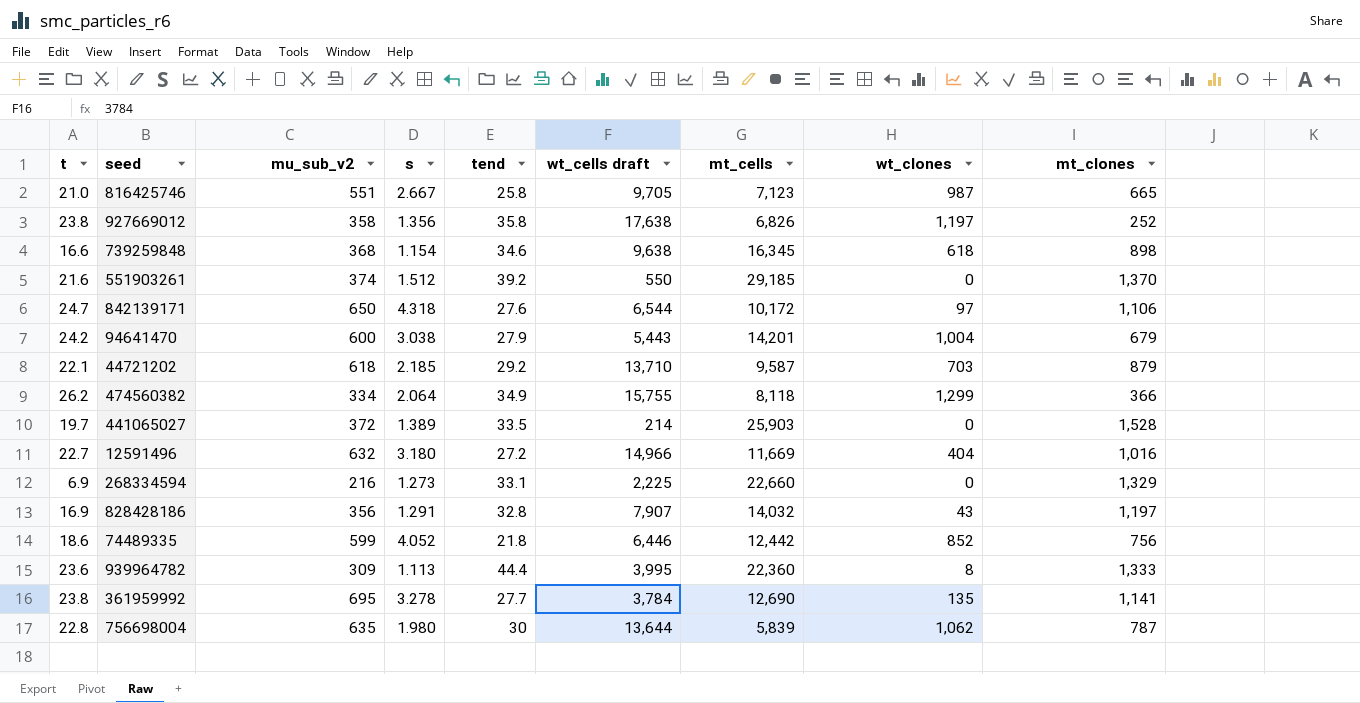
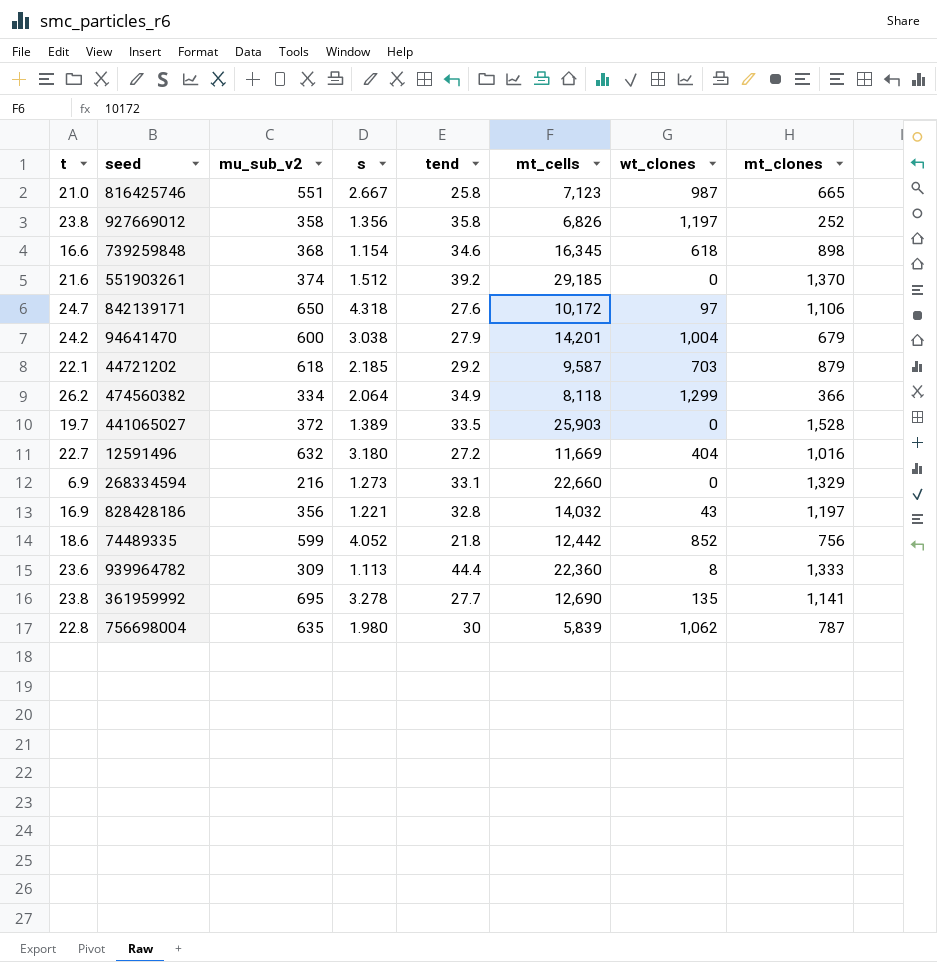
column wt_cells draft | position: 6 -> none
828428186 | s: 1.291 -> 1.221

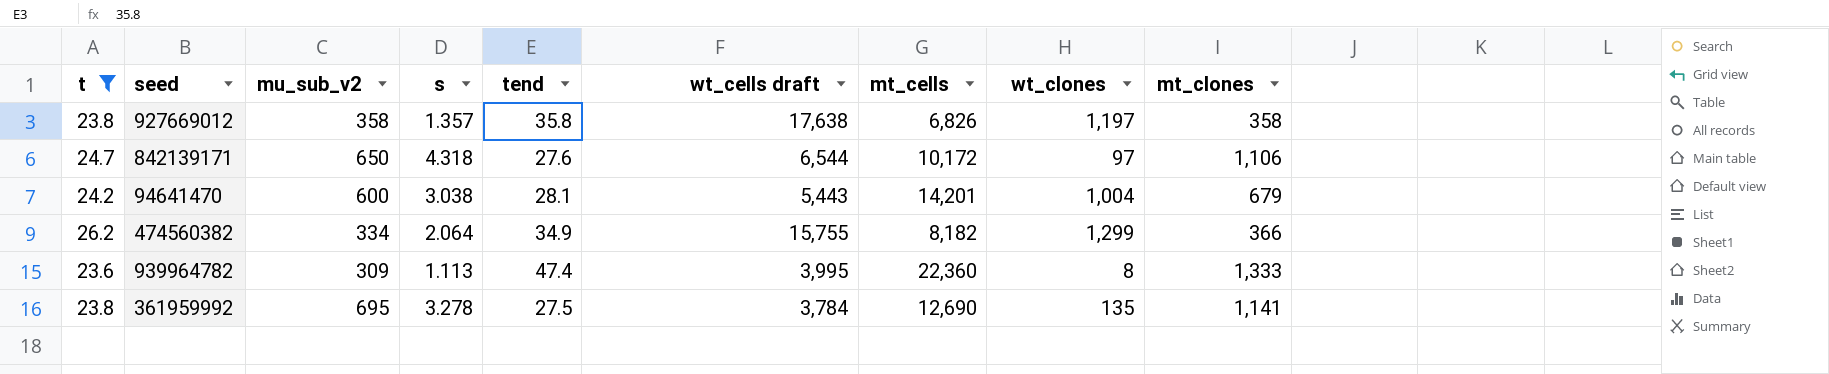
filter: none -> t >= 23.6
column wt_cells draft | position: none -> 6
927669012 | s: 1.356 -> 1.357
927669012 | mt_clones: 252 -> 358
94641470 | tend: 27.9 -> 28.1
474560382 | mt_cells: 8,118 -> 8,182
939964782 | tend: 44.4 -> 47.4
361959992 | tend: 27.7 -> 27.5

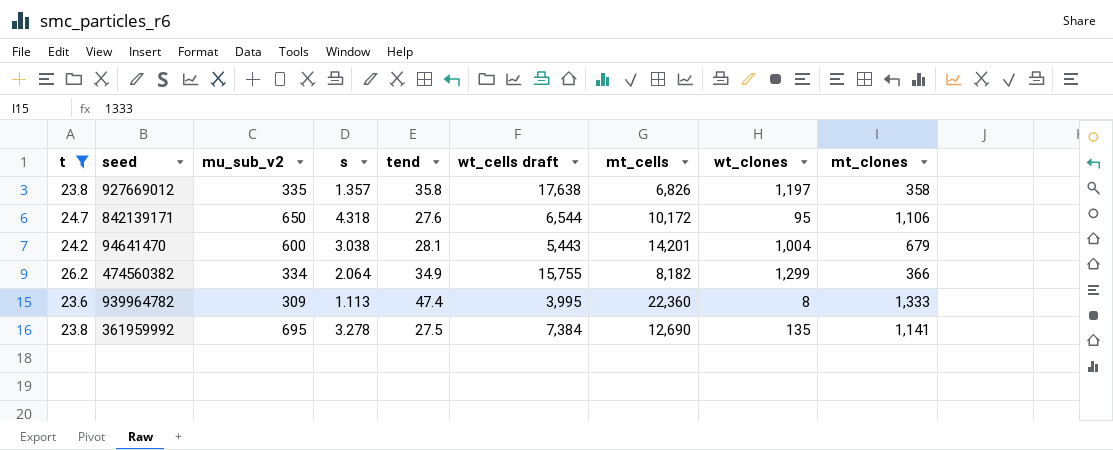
927669012 | mu_sub_v2: 358 -> 335
842139171 | wt_clones: 97 -> 95
361959992 | wt_cells draft: 3,784 -> 7,384

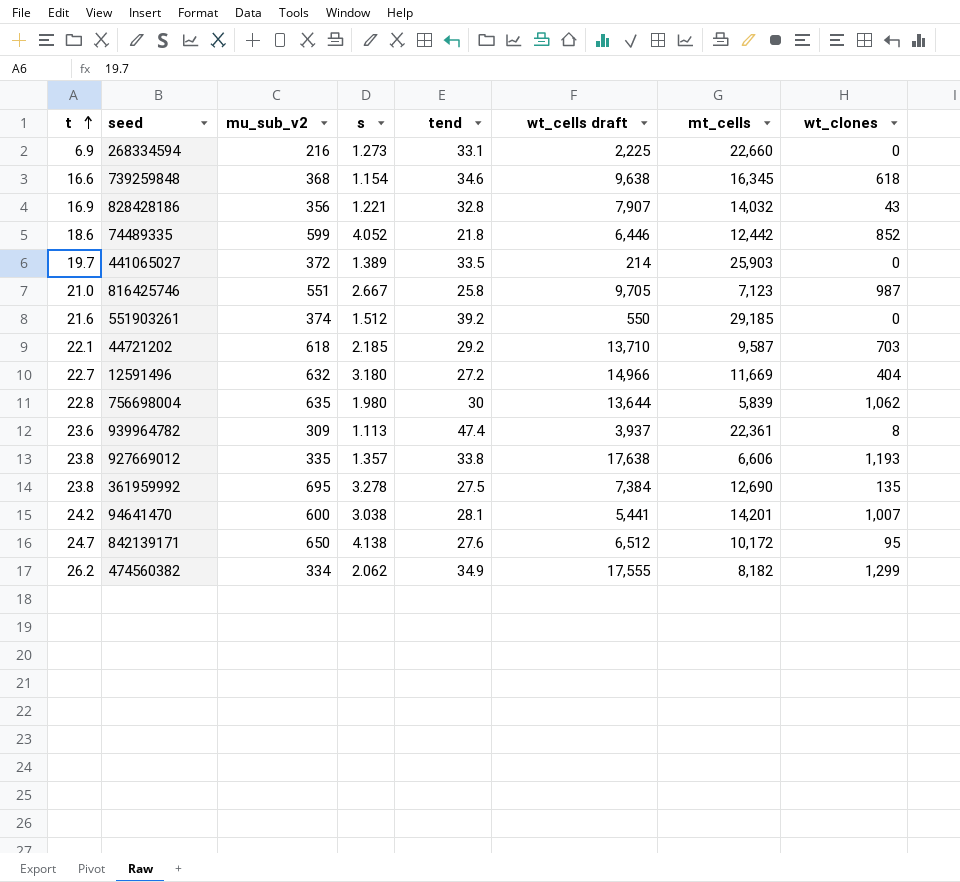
filter: t >= 23.6 -> none
row order: none -> t ascending
column mt_clones | position: 9 -> none
939964782 | wt_cells draft: 3,995 -> 3,937
939964782 | mt_cells: 22,360 -> 22,361
927669012 | tend: 35.8 -> 33.8
927669012 | mt_cells: 6,826 -> 6,606
927669012 | wt_clones: 1,197 -> 1,193
94641470 | wt_cells draft: 5,443 -> 5,441
94641470 | wt_clones: 1,004 -> 1,007
842139171 | s: 4.318 -> 4.138
842139171 | wt_cells draft: 6,544 -> 6,512
474560382 | s: 2.064 -> 2.062
474560382 | wt_cells draft: 15,755 -> 17,555

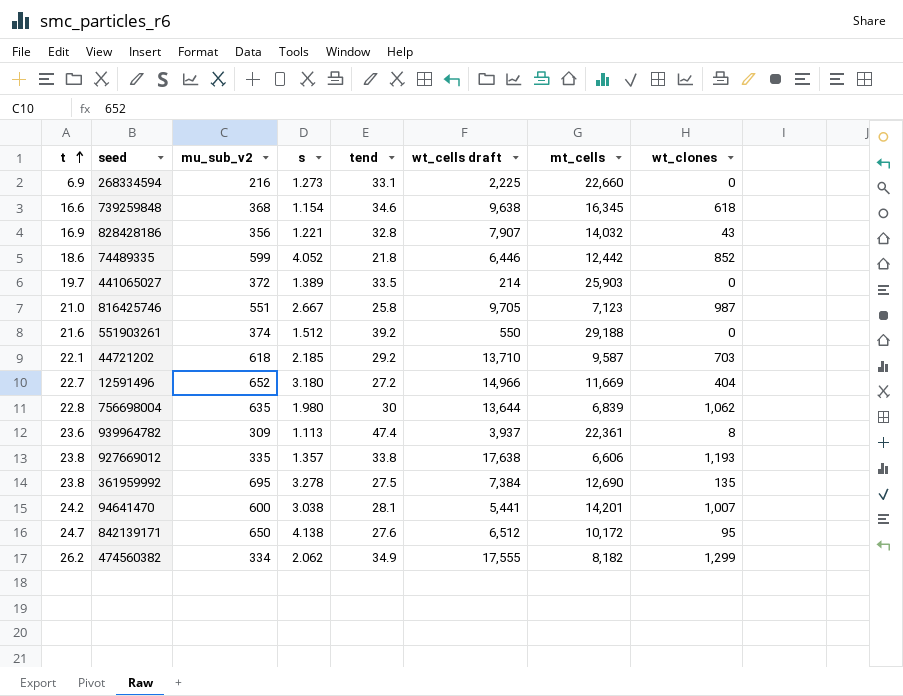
551903261 | mt_cells: 29,185 -> 29,188
12591496 | mu_sub_v2: 632 -> 652
756698004 | mt_cells: 5,839 -> 6,839

